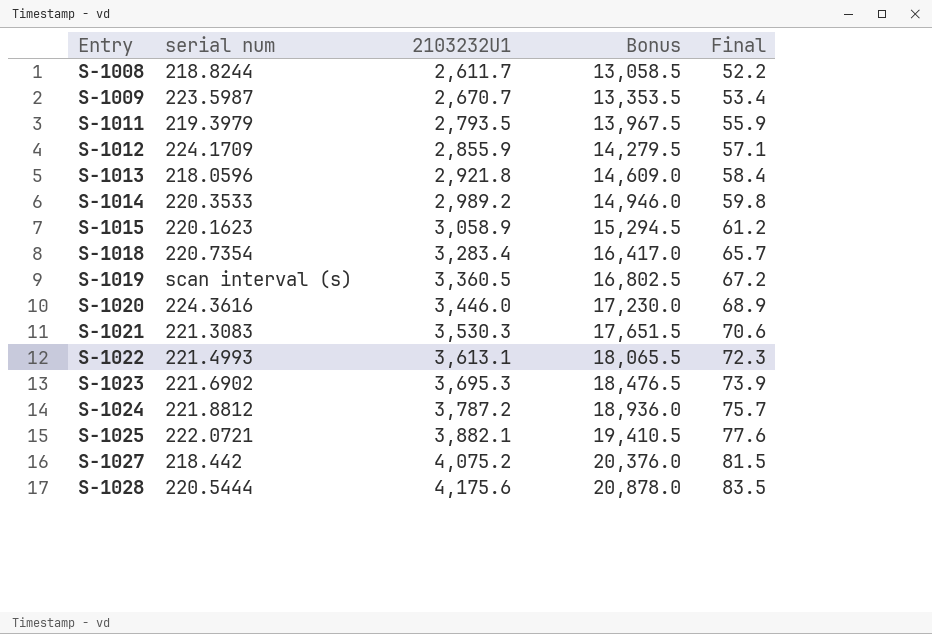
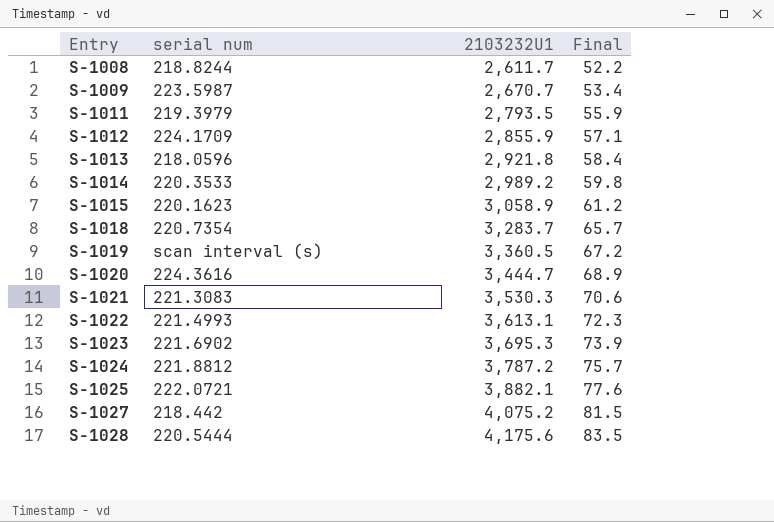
column Bonus | formula: [2103232U1] * 5 -> none
S-1018 | 2103232U1: 3,283.4 -> 3,283.7
S-1020 | 2103232U1: 3,446.0 -> 3,444.7

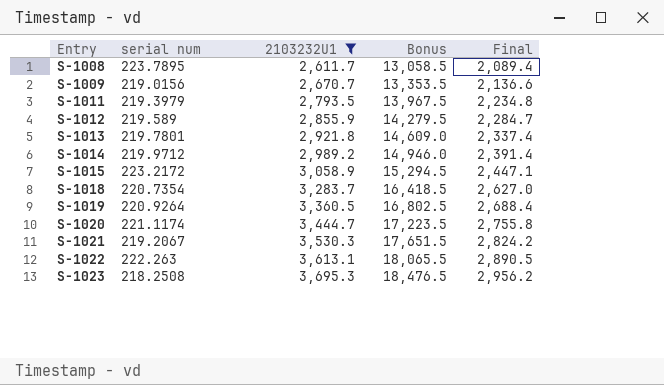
filter: none -> 2103232U1 <= 3,695.3
column Bonus | formula: none -> [2103232U1] * 5
column Final | formula: [2103232U1] * 0.02 -> [2103232U1] * 0.8
S-1008 | serial num: 218.8244 -> 223.7895
S-1009 | serial num: 223.5987 -> 219.0156
S-1012 | serial num: 224.1709 -> 219.589
S-1013 | serial num: 218.0596 -> 219.7801
S-1014 | serial num: 220.3533 -> 219.9712
S-1015 | serial num: 220.1623 -> 223.2172
S-1019 | serial num: scan interval (s) -> 220.9264
S-1020 | serial num: 224.3616 -> 221.1174
S-1021 | serial num: 221.3083 -> 219.2067
S-1022 | serial num: 221.4993 -> 222.263
S-1023 | serial num: 221.6902 -> 218.2508

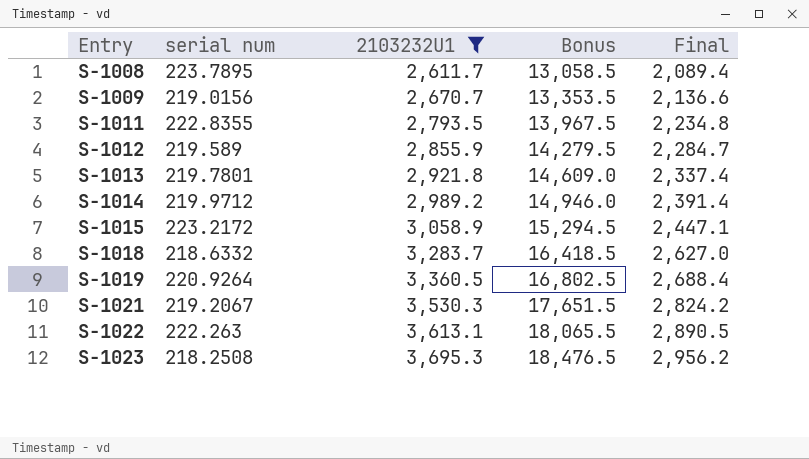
row S-1020: 221.1174 | 3,444.7 | 17,223.5 | 2,755.8 -> none
S-1011 | serial num: 219.3979 -> 222.8355
S-1018 | serial num: 220.7354 -> 218.6332

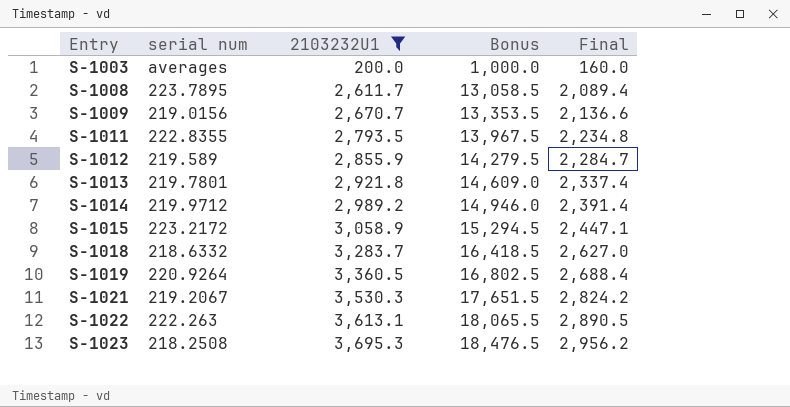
row S-1003: none -> averages | 200.0 | 1,000.0 | 160.0

